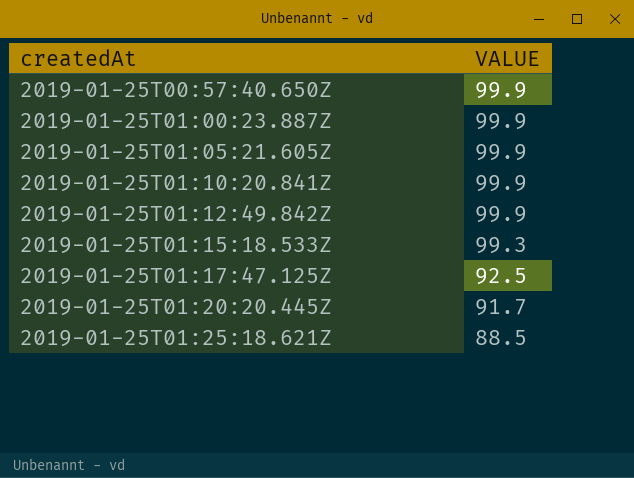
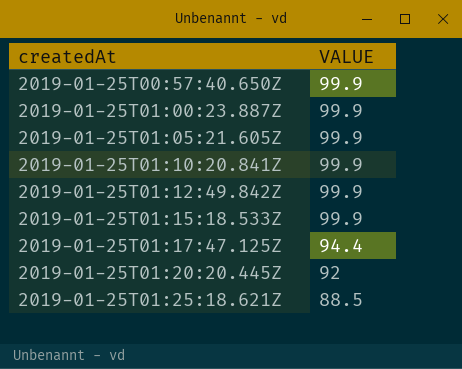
2019-01-25T01:15:18.533Z | VALUE: 99.3 -> 99.9
2019-01-25T01:17:47.125Z | VALUE: 92.5 -> 94.4
2019-01-25T01:20:20.445Z | VALUE: 91.7 -> 92

